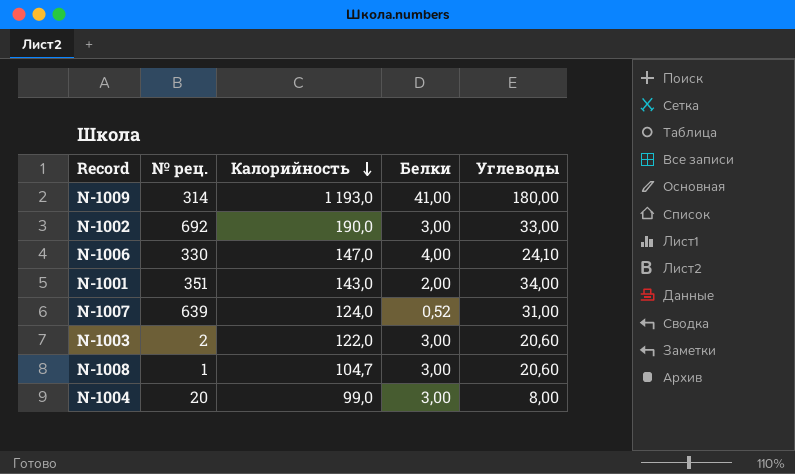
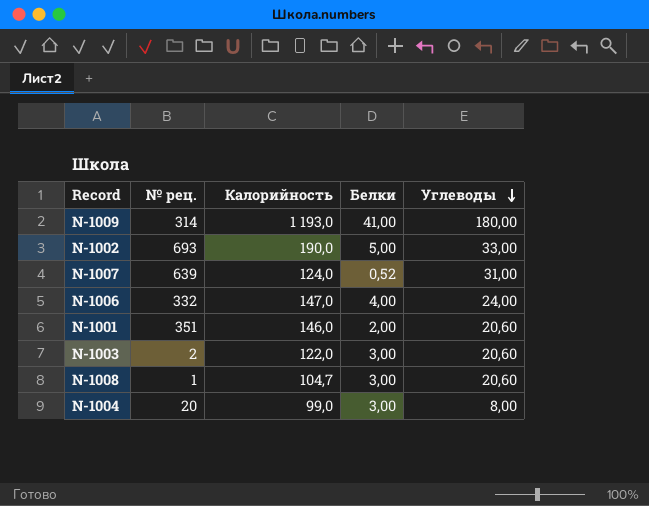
row order: Калорийность descending -> Углеводы descending
N-1002 | № рец.: 692 -> 693
N-1002 | Белки: 3,00 -> 5,00
N-1006 | № рец.: 330 -> 332
N-1006 | Углеводы: 24,10 -> 24,00
N-1001 | Калорийность: 143,0 -> 146,0
N-1001 | Углеводы: 34,00 -> 20,60

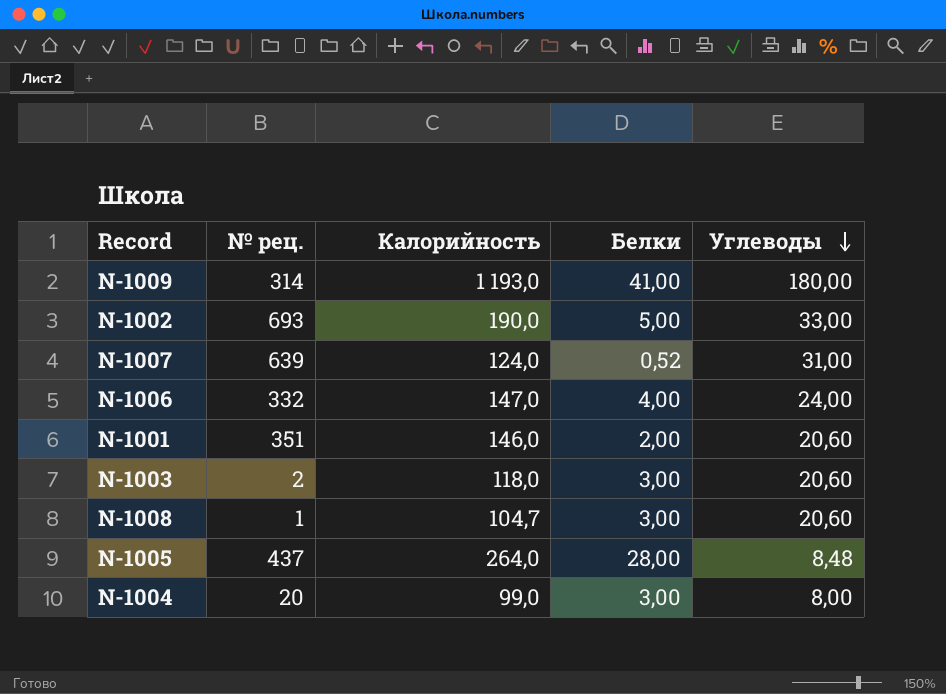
N-1003 | Калорийность: 122,0 -> 118,0
row N-1005: none -> 437 | 264,0 | 28,00 | 8,48

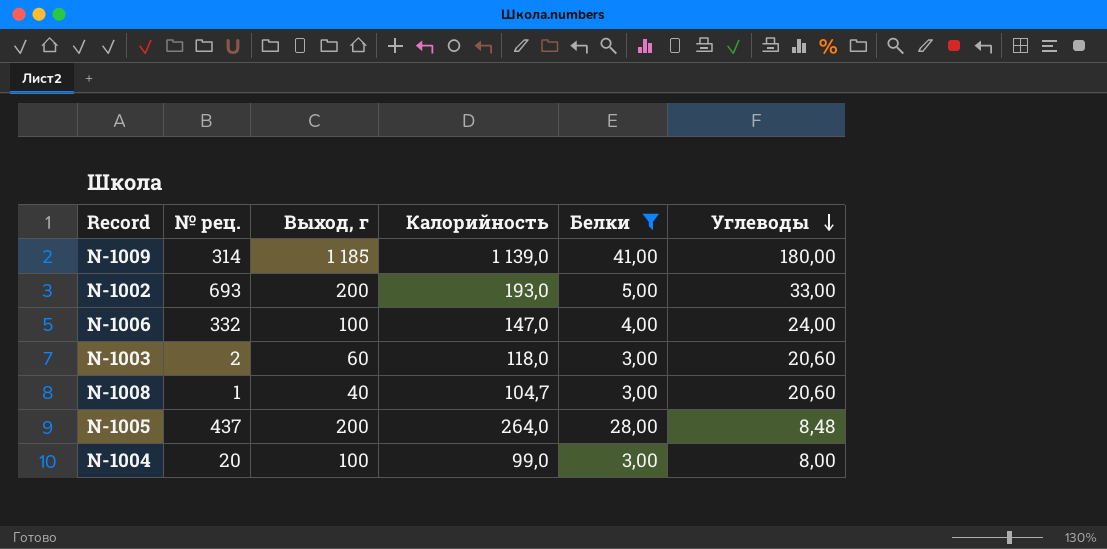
filter: none -> Белки >= 3,00
column Выход, г | position: none -> 3
N-1009 | Калорийность: 1 193,0 -> 1 139,0
N-1002 | Калорийность: 190,0 -> 193,0

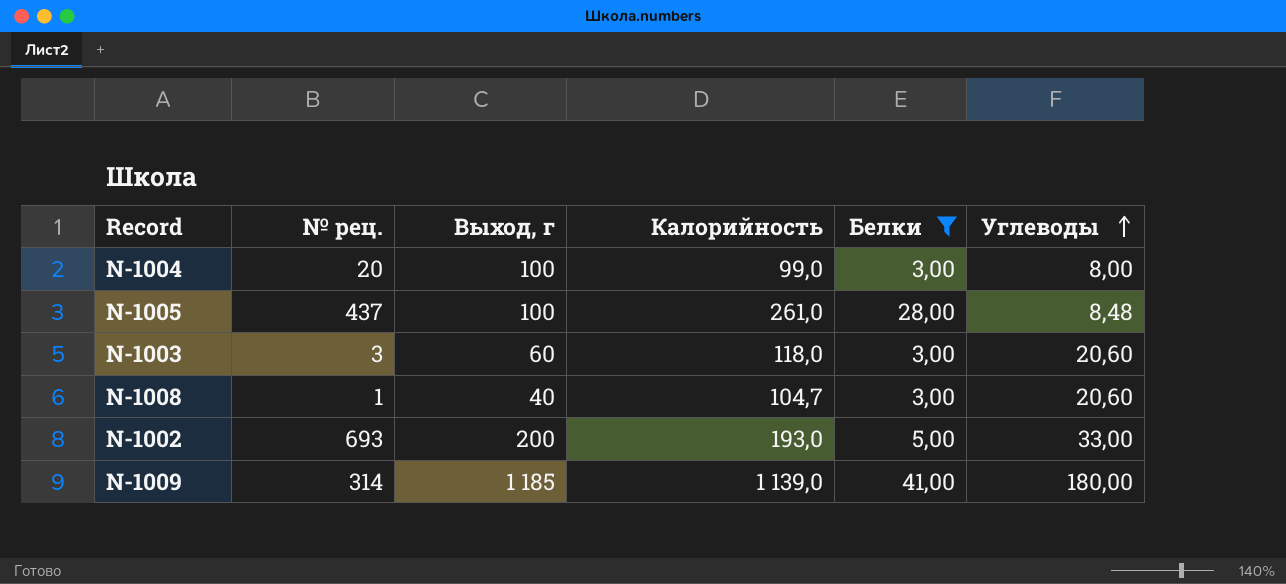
row order: Углеводы descending -> Углеводы ascending
row N-1006: 332 | 100 | 147,0 | 4,00 | 24,00 -> none
N-1005 | Выход, г: 200 -> 100
N-1005 | Калорийность: 264,0 -> 261,0
N-1003 | № рец.: 2 -> 3

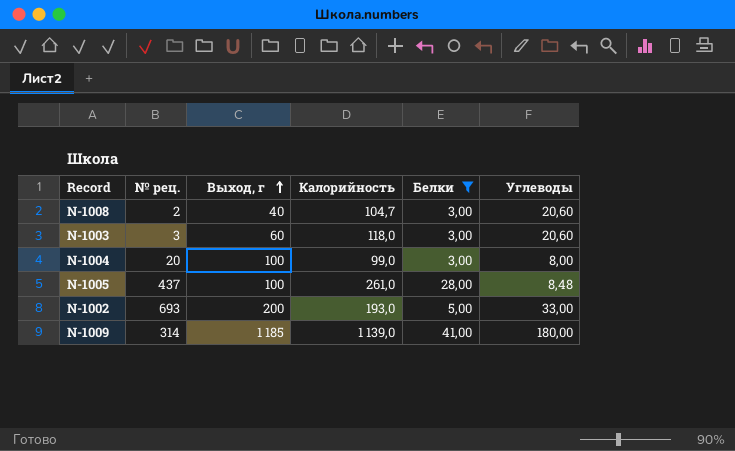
row order: Углеводы ascending -> Выход, г ascending
N-1008 | № рец.: 1 -> 2

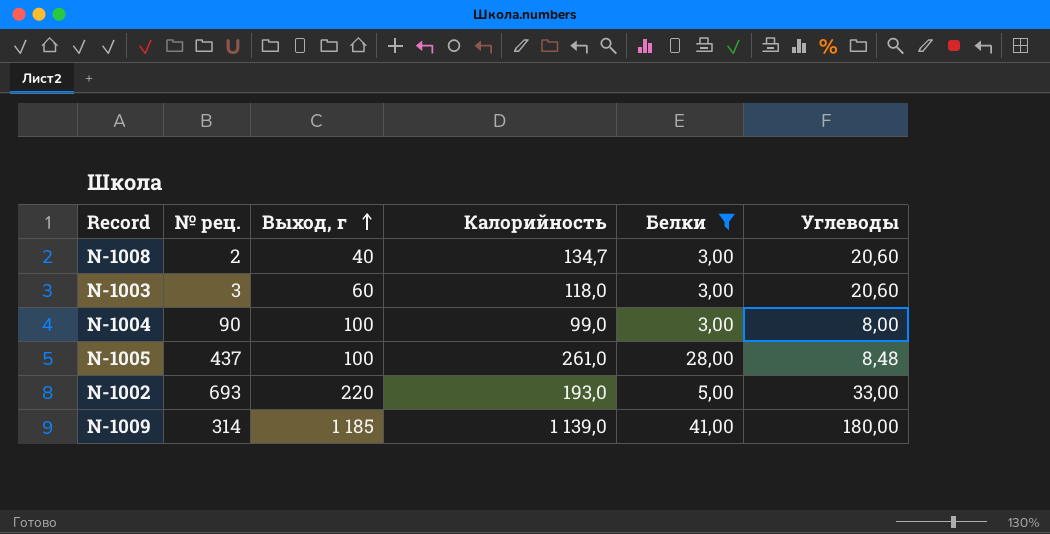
N-1008 | Калорийность: 104,7 -> 134,7
N-1004 | № рец.: 20 -> 90
N-1002 | Выход, г: 200 -> 220

